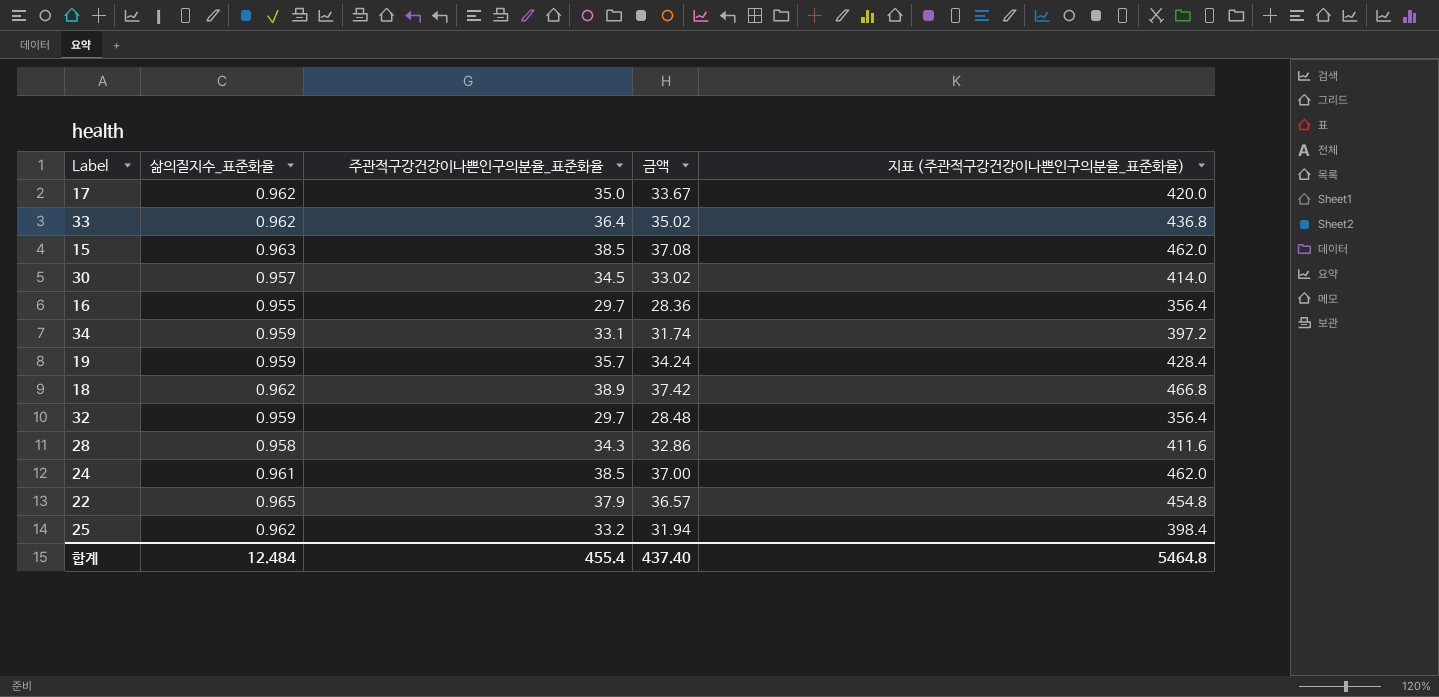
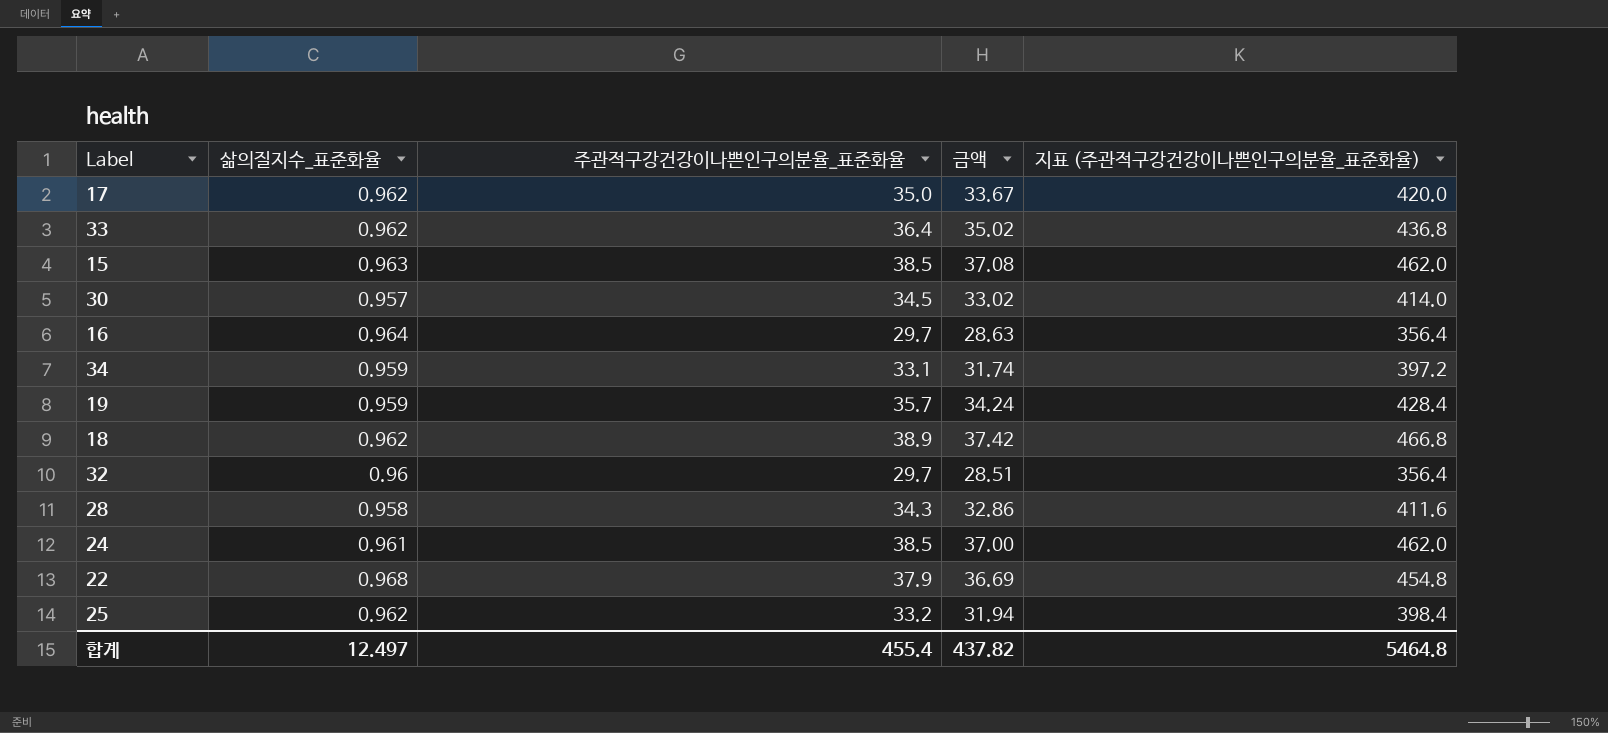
16 | 삶의질지수_표준화율: 0.955 -> 0.964
16 | 금액: 28.36 -> 28.63
32 | 삶의질지수_표준화율: 0.959 -> 0.96
32 | 금액: 28.48 -> 28.51
22 | 삶의질지수_표준화율: 0.965 -> 0.968
22 | 금액: 36.57 -> 36.69
합계 | 삶의질지수_표준화율: 12.484 -> 12.497
합계 | 금액: 437.40 -> 437.82

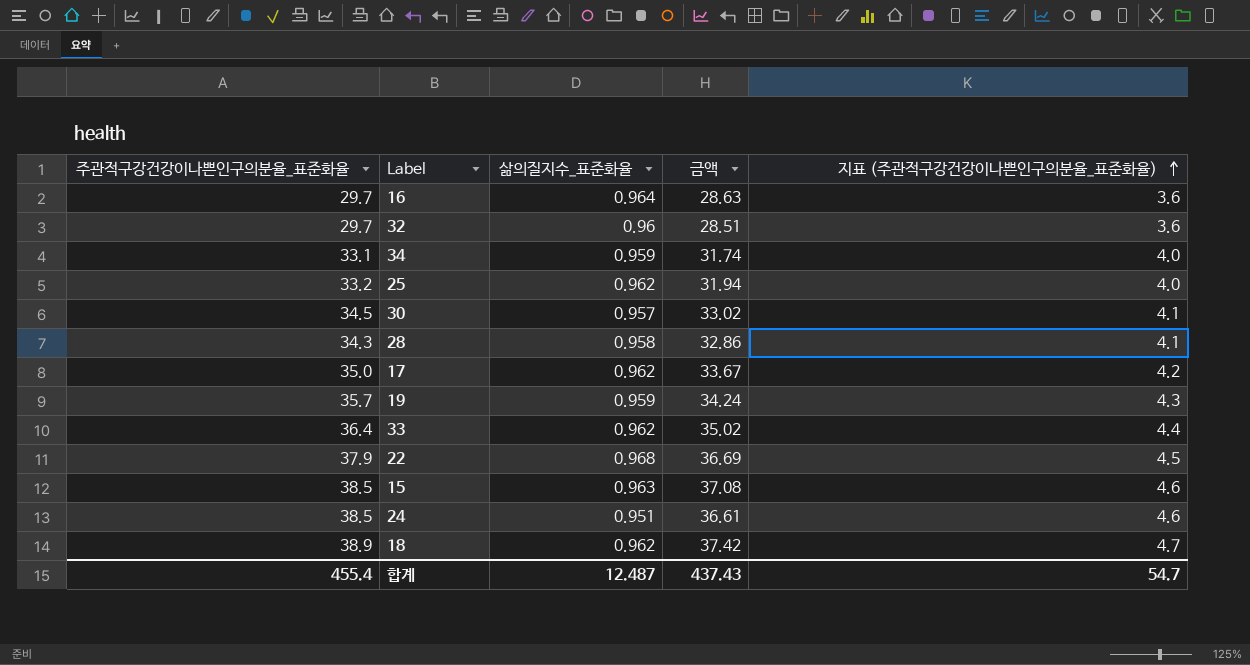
row order: none -> 지표 (주관적구강건강이나쁜인구의분율_표준화율) ascending
column 주관적구강건강이나쁜인구의분율_표준화율 | position: 3 -> 1
column 지표 (주관적구강건강이나쁜인구의분율_표준화율) | formula: [주관적구강건강이나쁜인구의분율_표준화율] * 12 -> [주관적구강건강이나쁜인구의분율_표준화율] * 0.12
24 | 삶의질지수_표준화율: 0.961 -> 0.951
24 | 금액: 37.00 -> 36.61
합계 | 삶의질지수_표준화율: 12.497 -> 12.487
합계 | 금액: 437.82 -> 437.43
합계 | 지표 (주관적구강건강이나쁜인구의분율_표준화율): 5464.8 -> 54.7

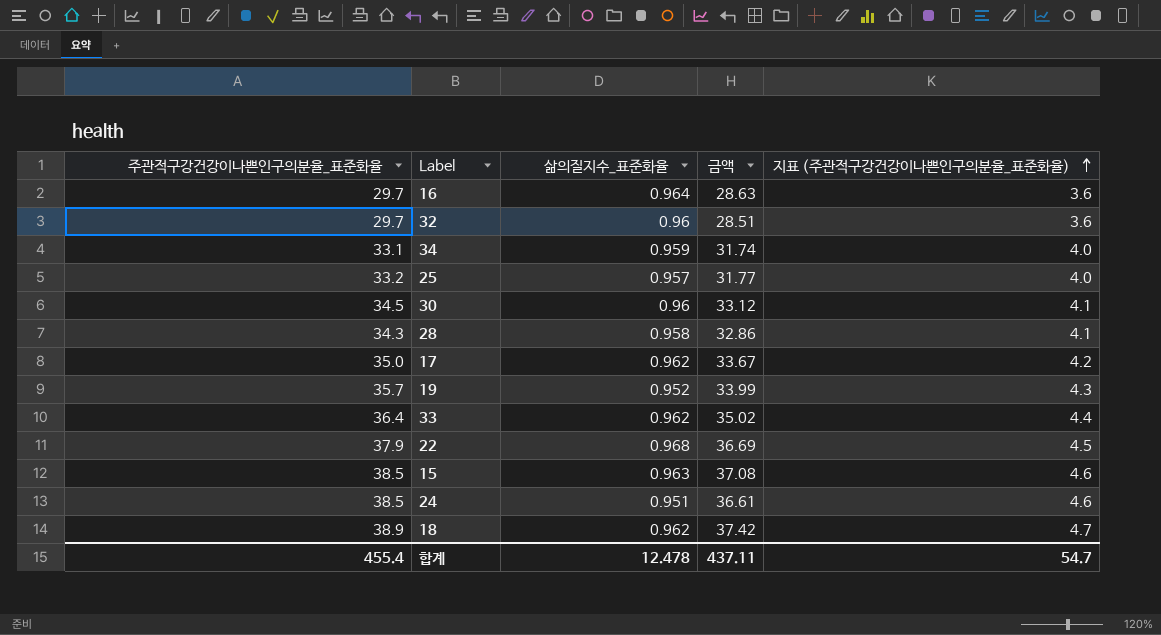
25 | 삶의질지수_표준화율: 0.962 -> 0.957
25 | 금액: 31.94 -> 31.77
30 | 삶의질지수_표준화율: 0.957 -> 0.96
30 | 금액: 33.02 -> 33.12
19 | 삶의질지수_표준화율: 0.959 -> 0.952
19 | 금액: 34.24 -> 33.99
합계 | 삶의질지수_표준화율: 12.487 -> 12.478
합계 | 금액: 437.43 -> 437.11

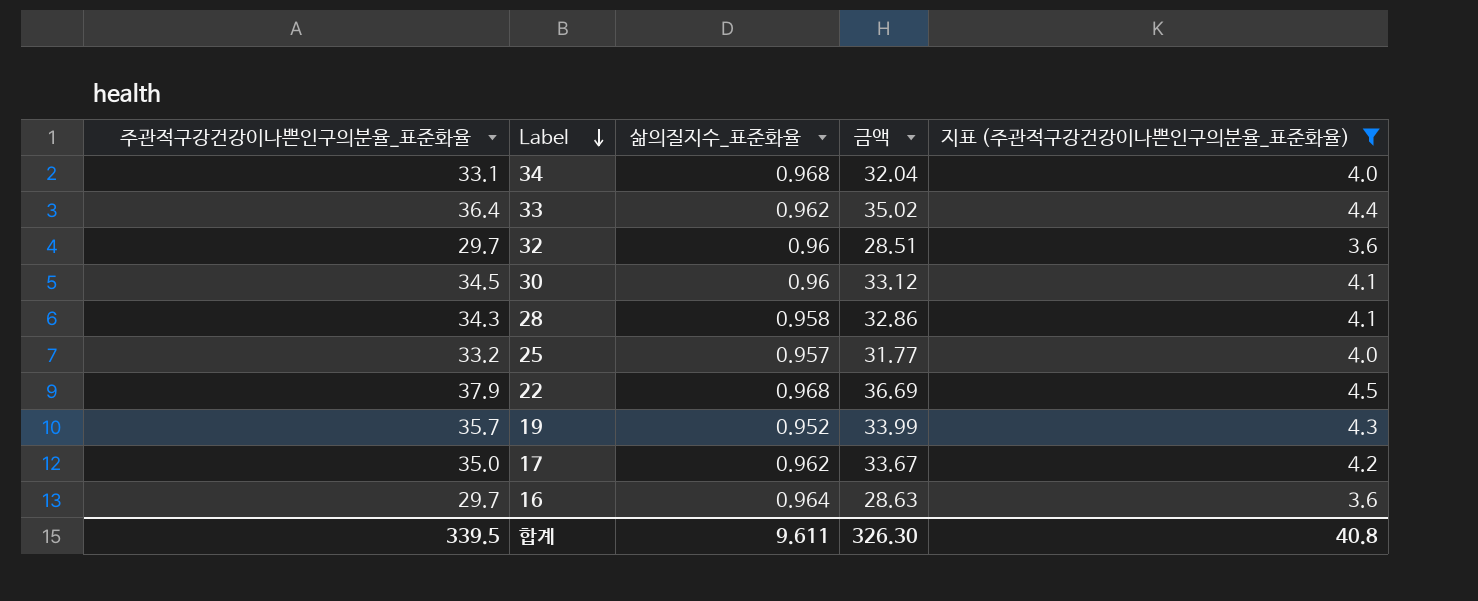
filter: none -> 지표 (주관적구강건강이나쁜인구의분율_표준화율) <= 4.5
row order: 지표 (주관적구강건강이나쁜인구의분율_표준화율) ascending -> Label descending
34 | 삶의질지수_표준화율: 0.959 -> 0.968
34 | 금액: 31.74 -> 32.04
합계 | 주관적구강건강이나쁜인구의분율_표준화율: 455.4 -> 339.5
합계 | 삶의질지수_표준화율: 12.478 -> 9.611
합계 | 금액: 437.11 -> 326.30
합계 | 지표 (주관적구강건강이나쁜인구의분율_표준화율): 54.7 -> 40.8

